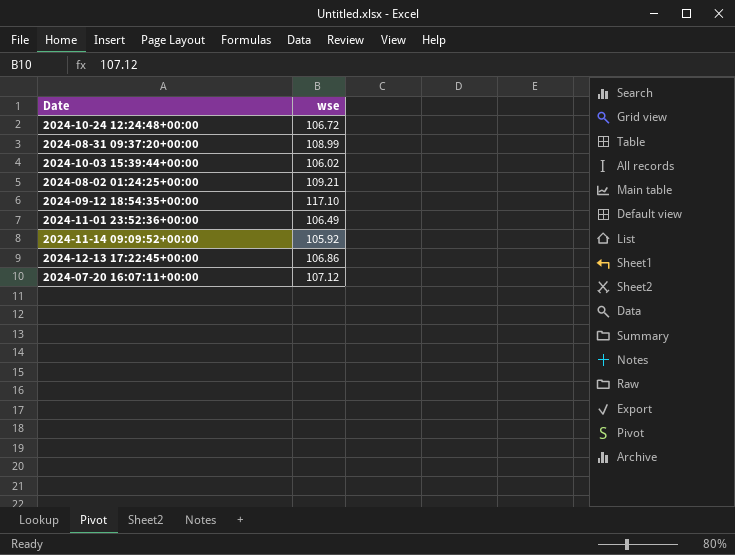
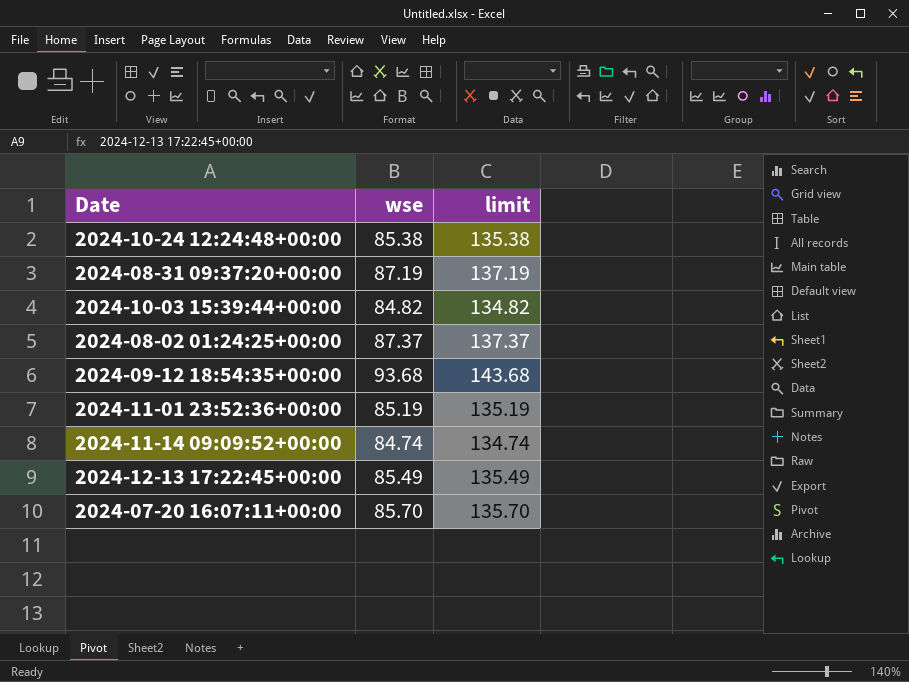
column limit | formula: none -> [wse] + 50
2024-10-24 12:24:48+00:00 | wse: 106.72 -> 85.38
2024-08-31 09:37:20+00:00 | wse: 108.99 -> 87.19
2024-10-03 15:39:44+00:00 | wse: 106.02 -> 84.82
2024-08-02 01:24:25+00:00 | wse: 109.21 -> 87.37
2024-09-12 18:54:35+00:00 | wse: 117.10 -> 93.68
2024-11-01 23:52:36+00:00 | wse: 106.49 -> 85.19
2024-11-14 09:09:52+00:00 | wse: 105.92 -> 84.74
2024-12-13 17:22:45+00:00 | wse: 106.86 -> 85.49
2024-07-20 16:07:11+00:00 | wse: 107.12 -> 85.70

